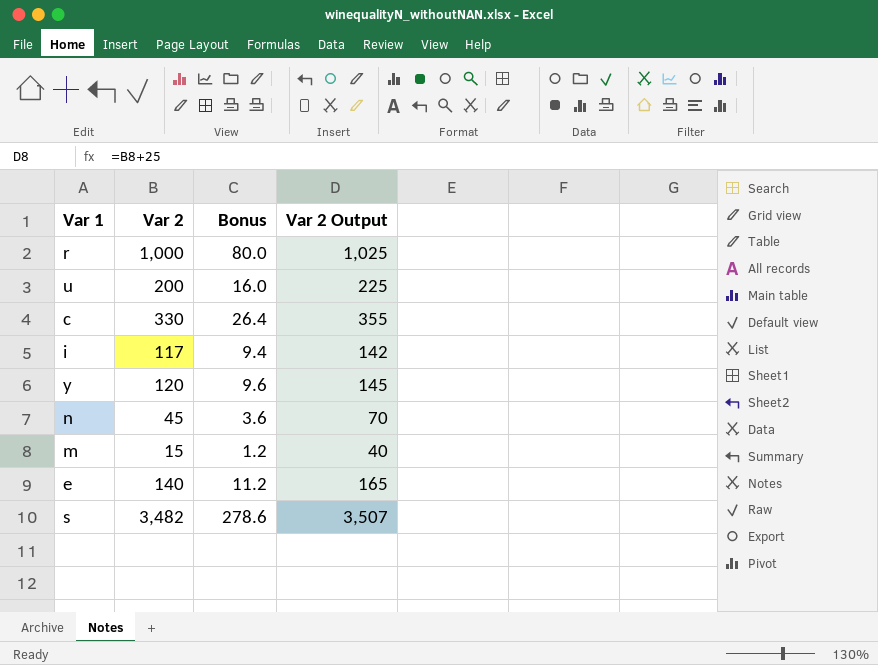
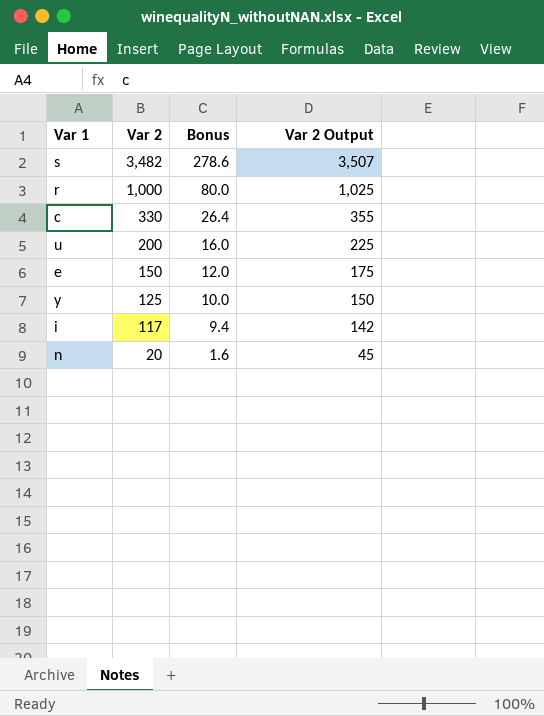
row order: none -> Var 2 descending
row m: 15 | 1.2 | 40 -> none
e | Var 2: 140 -> 150
e | Bonus: 11.2 -> 12.0
e | Var 2 Output: 165 -> 175
y | Var 2: 120 -> 125
y | Bonus: 9.6 -> 10.0
y | Var 2 Output: 145 -> 150
n | Var 2: 45 -> 20
n | Bonus: 3.6 -> 1.6
n | Var 2 Output: 70 -> 45

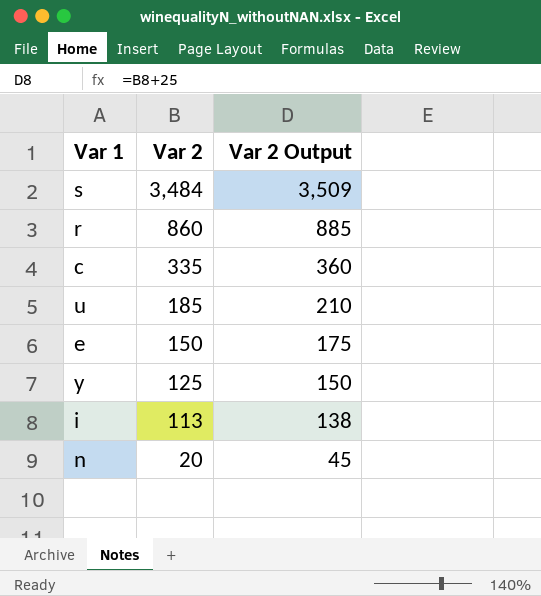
column Bonus | formula: [Var 2] * 0.08 -> none
s | Var 2: 3,482 -> 3,484
s | Var 2 Output: 3,507 -> 3,509
r | Var 2: 1,000 -> 860
r | Var 2 Output: 1,025 -> 885
c | Var 2: 330 -> 335
c | Var 2 Output: 355 -> 360
u | Var 2: 200 -> 185
u | Var 2 Output: 225 -> 210
i | Var 2: 117 -> 113
i | Var 2 Output: 142 -> 138

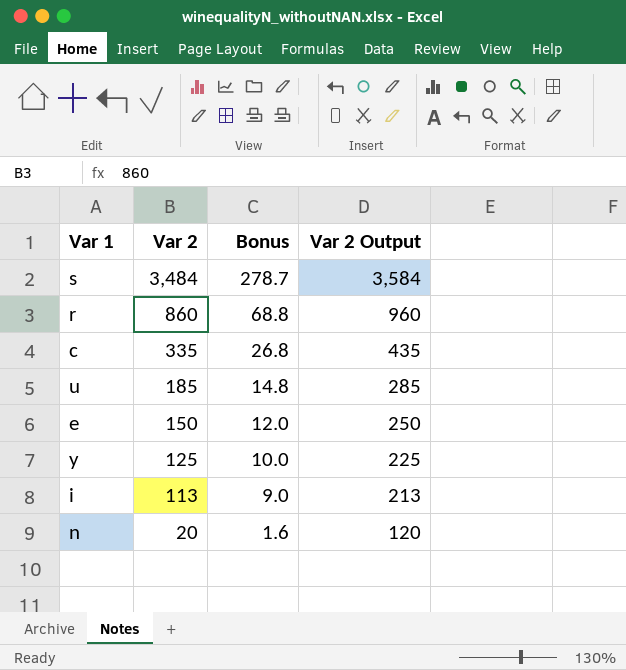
column Bonus | formula: none -> [Var 2] * 0.08
column Var 2 Output | formula: [Var 2] + 25 -> [Var 2] + 100

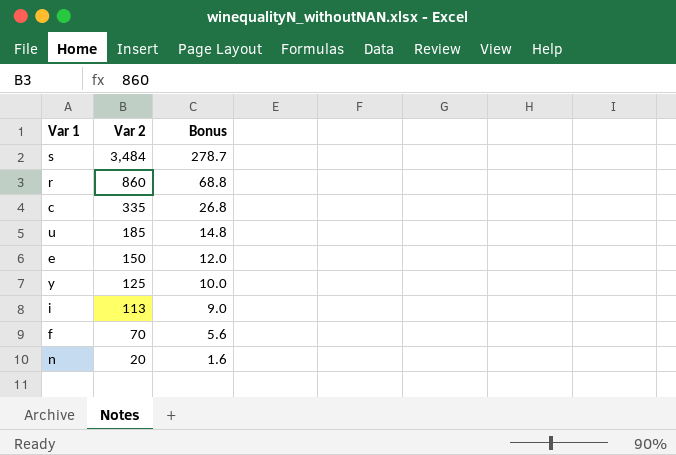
column Var 2 Output | formula: [Var 2] + 100 -> none
row f: none -> 70 | 5.6

